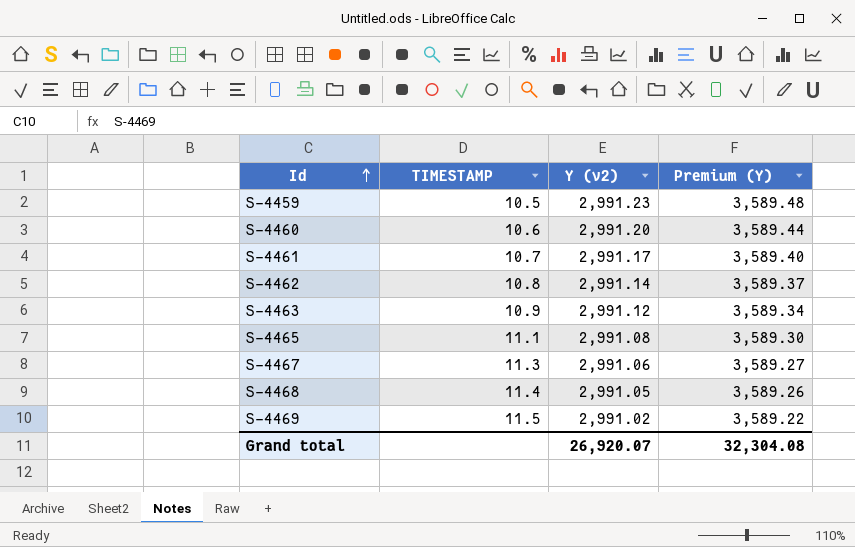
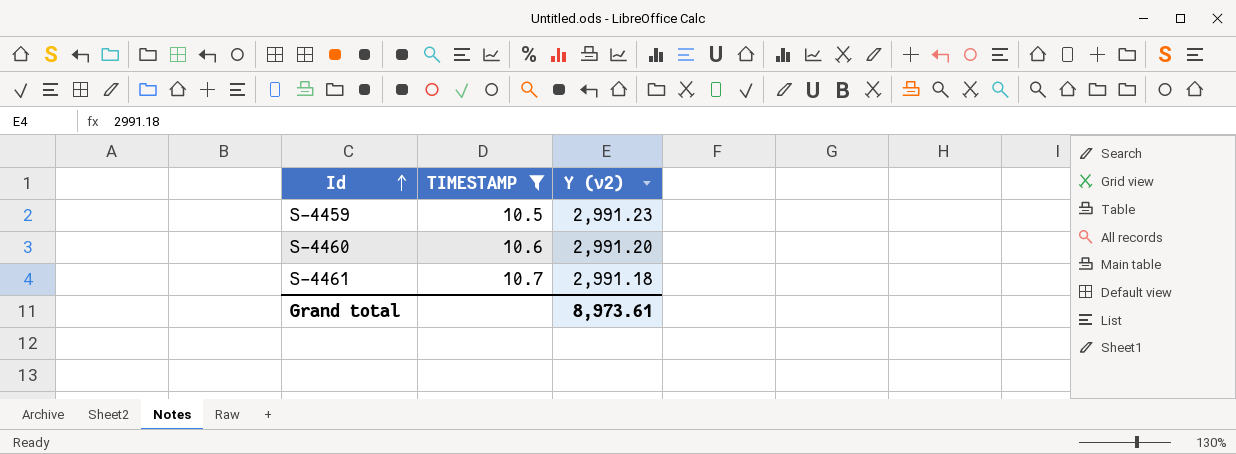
filter: none -> TIMESTAMP <= 10.7
column Premium (Y) | formula: [Y (v2)] * 1.2 -> none
S-4461 | Y (v2): 2,991.17 -> 2,991.18
Grand total | Y (v2): 26,920.07 -> 8,973.61

